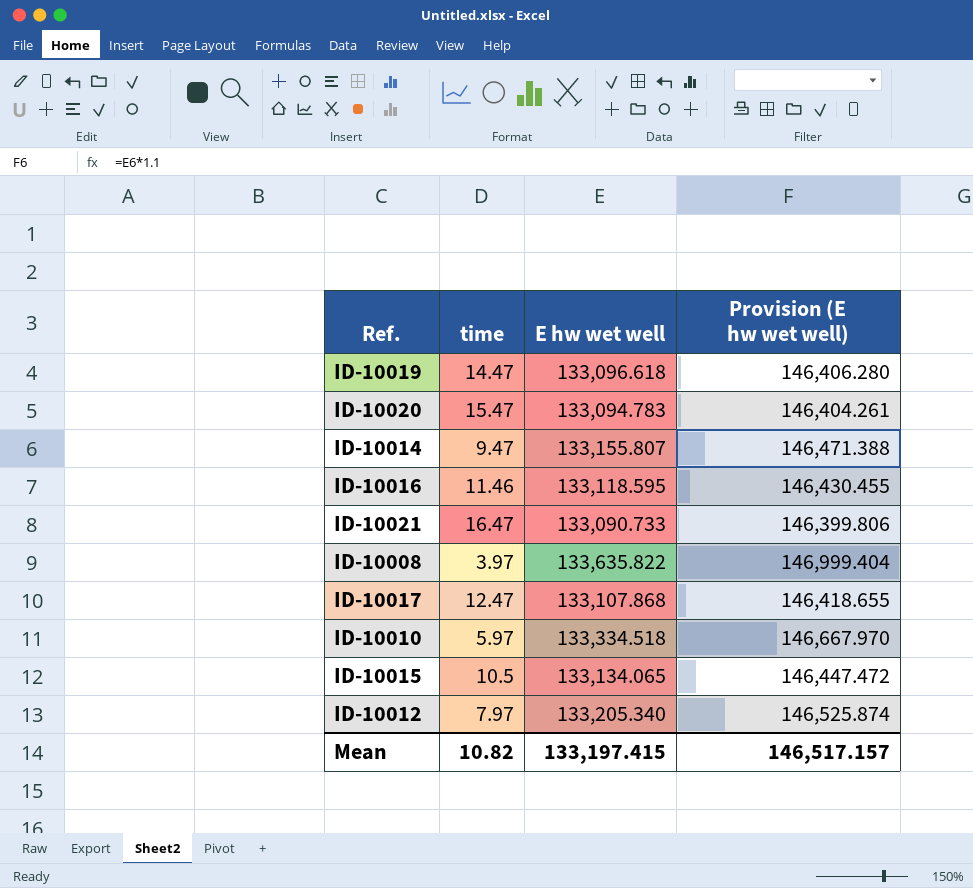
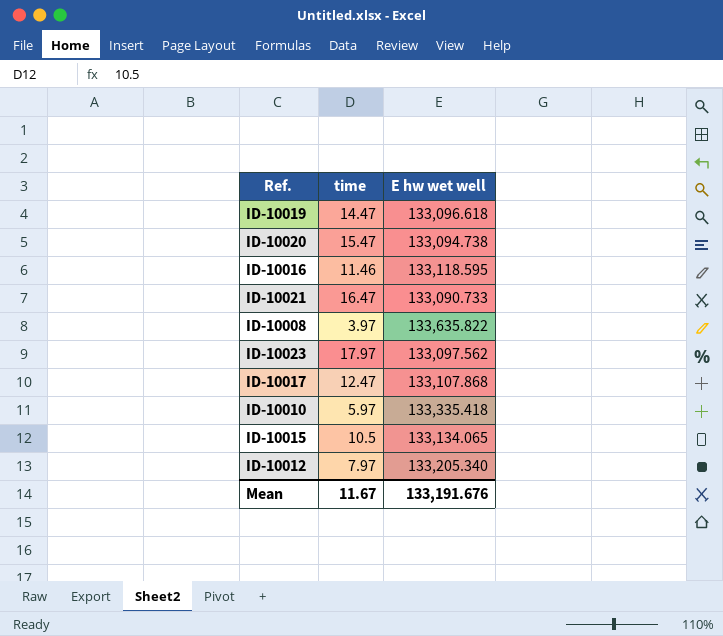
column Provision (E hw wet well) | formula: [E hw wet well] * 1.1 -> none
row ID-10014: 9.47 | 133,155.807 | 146,471.388 -> none
ID-10020 | E hw wet well: 133,094.783 -> 133,094.738
row ID-10023: none -> 17.97 | 133,097.562
ID-10010 | E hw wet well: 133,334.518 -> 133,335.418
Mean | time: 10.82 -> 11.67
Mean | E hw wet well: 133,197.415 -> 133,191.676

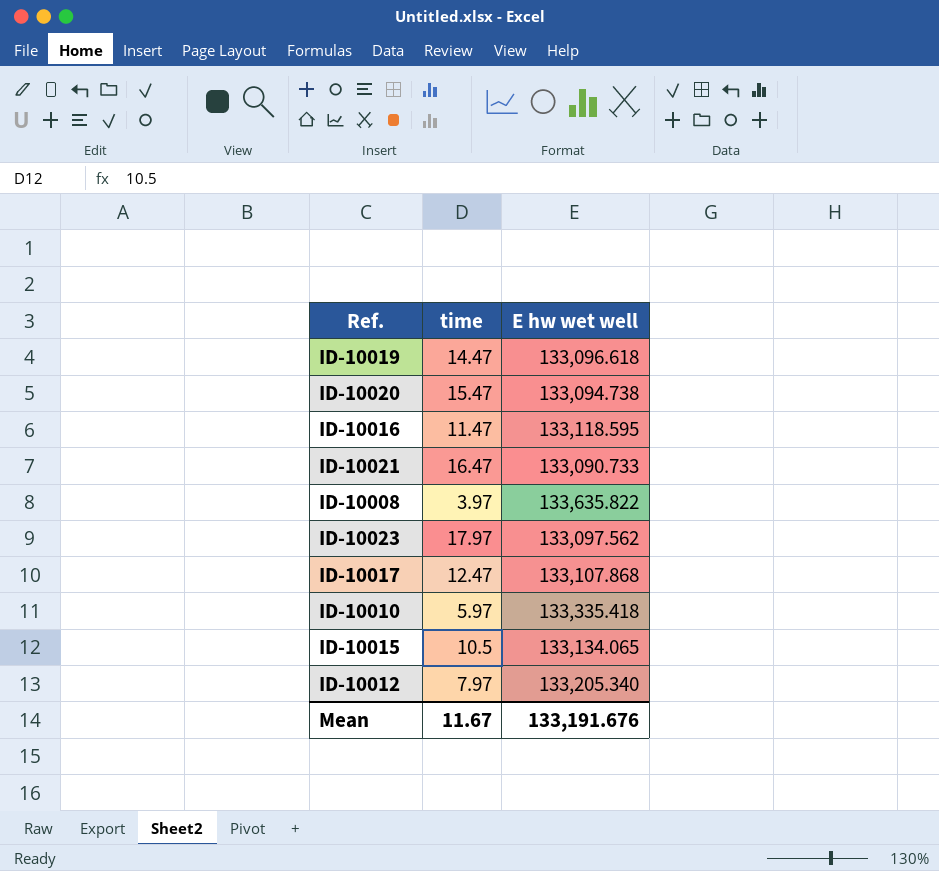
ID-10016 | time: 11.46 -> 11.47

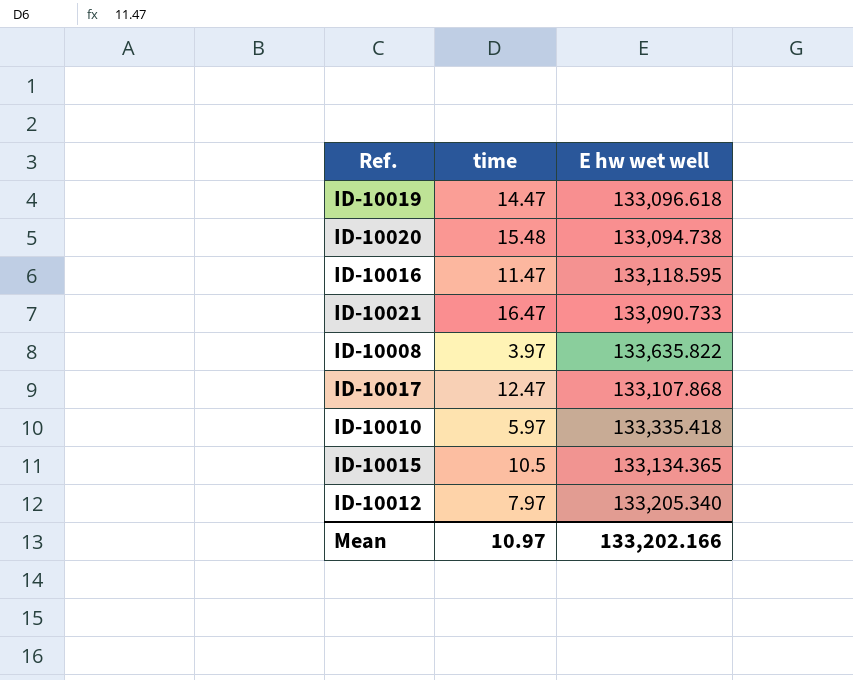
row ID-10023: 17.97 | 133,097.562 -> none
ID-10020 | time: 15.47 -> 15.48
ID-10015 | E hw wet well: 133,134.065 -> 133,134.365
Mean | time: 11.67 -> 10.97
Mean | E hw wet well: 133,191.676 -> 133,202.166

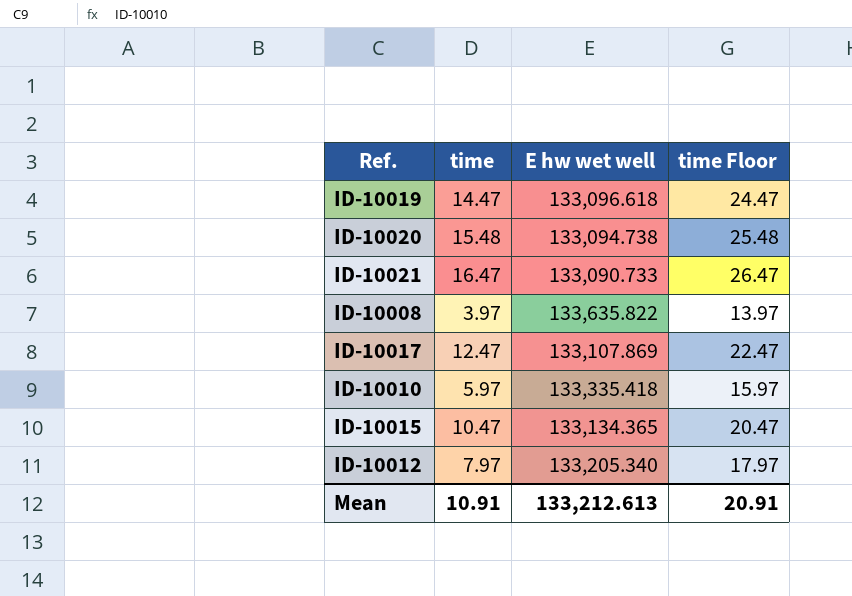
column time Floor | formula: none -> [time] + 10
row ID-10016: 11.47 | 133,118.595 -> none
ID-10017 | E hw wet well: 133,107.868 -> 133,107.869
ID-10015 | time: 10.5 -> 10.47
Mean | time: 10.97 -> 10.91
Mean | E hw wet well: 133,202.166 -> 133,212.613

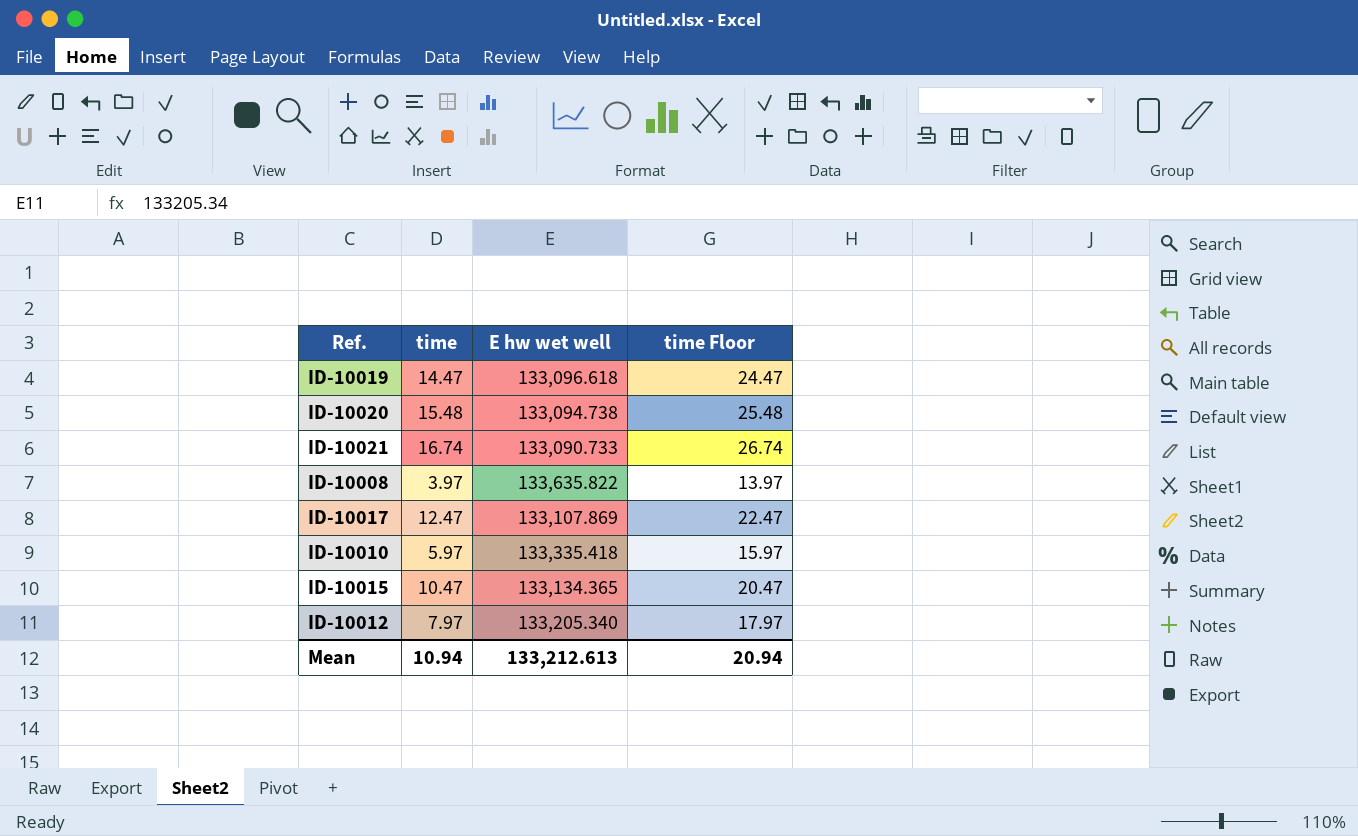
ID-10021 | time: 16.47 -> 16.74
ID-10021 | time Floor: 26.47 -> 26.74
Mean | time: 10.91 -> 10.94
Mean | time Floor: 20.91 -> 20.94

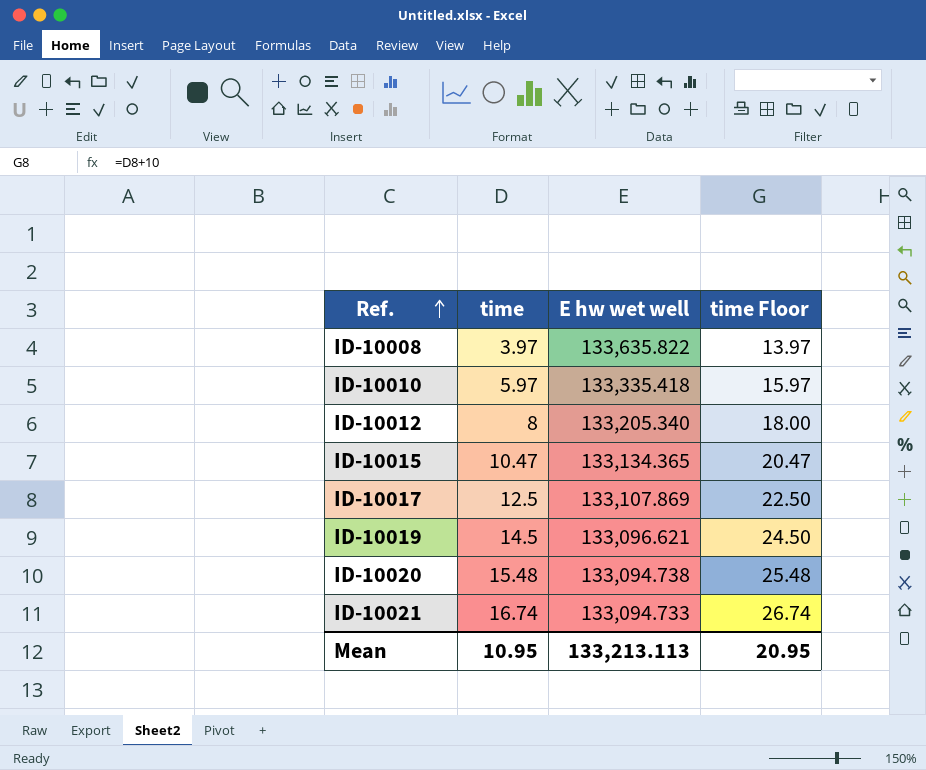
row order: none -> Ref. ascending
ID-10012 | time: 7.97 -> 8
ID-10012 | time Floor: 17.97 -> 18.00
ID-10017 | time: 12.47 -> 12.5
ID-10017 | time Floor: 22.47 -> 22.50
ID-10019 | time: 14.47 -> 14.5
ID-10019 | E hw wet well: 133,096.618 -> 133,096.621
ID-10019 | time Floor: 24.47 -> 24.50
ID-10021 | E hw wet well: 133,090.733 -> 133,094.733
Mean | time: 10.94 -> 10.95
Mean | E hw wet well: 133,212.613 -> 133,213.113
Mean | time Floor: 20.94 -> 20.95

